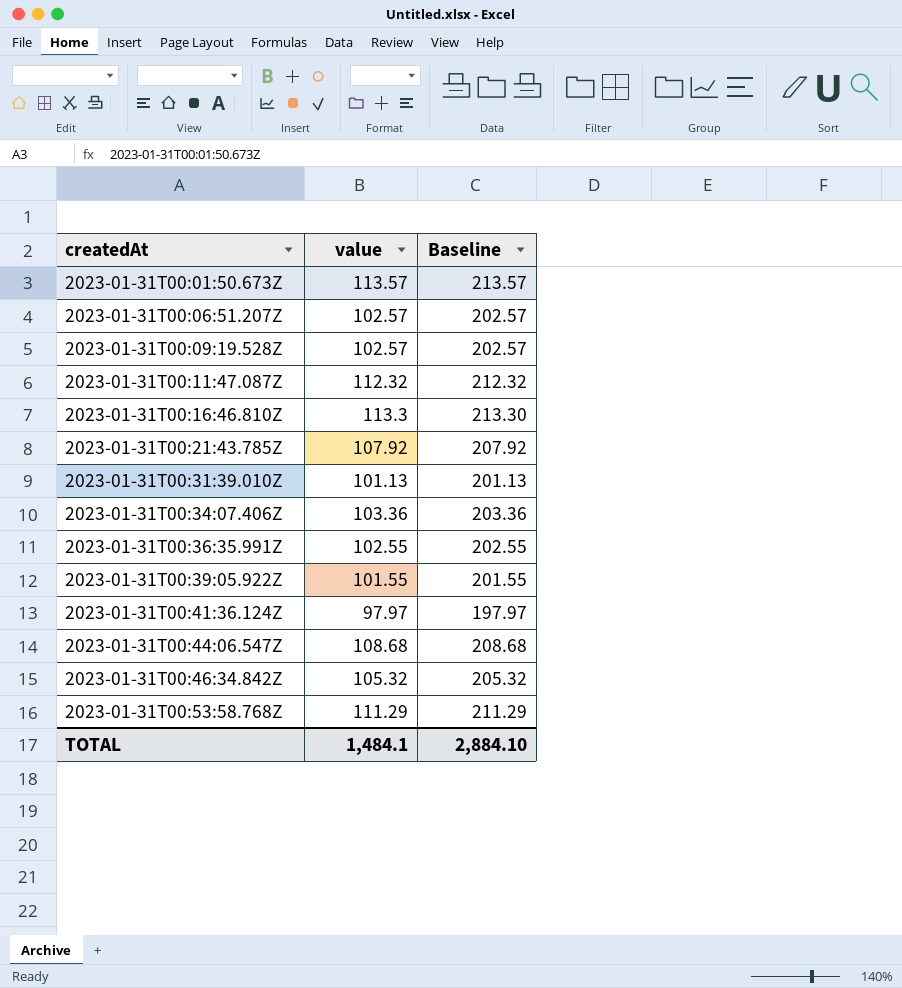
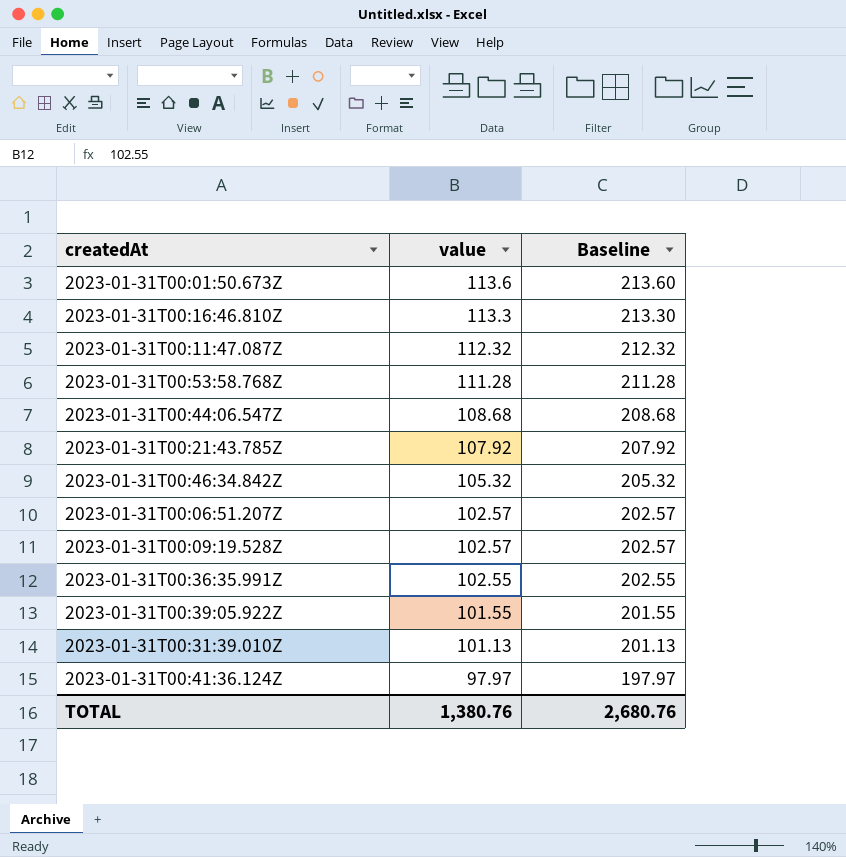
row order: createdAt ascending -> value descending
row 2023-01-31T00:34:07.406Z: 103.36 | 203.36 -> none
2023-01-31T00:01:50.673Z | value: 113.57 -> 113.6
2023-01-31T00:01:50.673Z | Baseline: 213.57 -> 213.60
2023-01-31T00:53:58.768Z | value: 111.29 -> 111.28
2023-01-31T00:53:58.768Z | Baseline: 211.29 -> 211.28
TOTAL | value: 1,484.1 -> 1,380.76
TOTAL | Baseline: 2,884.10 -> 2,680.76

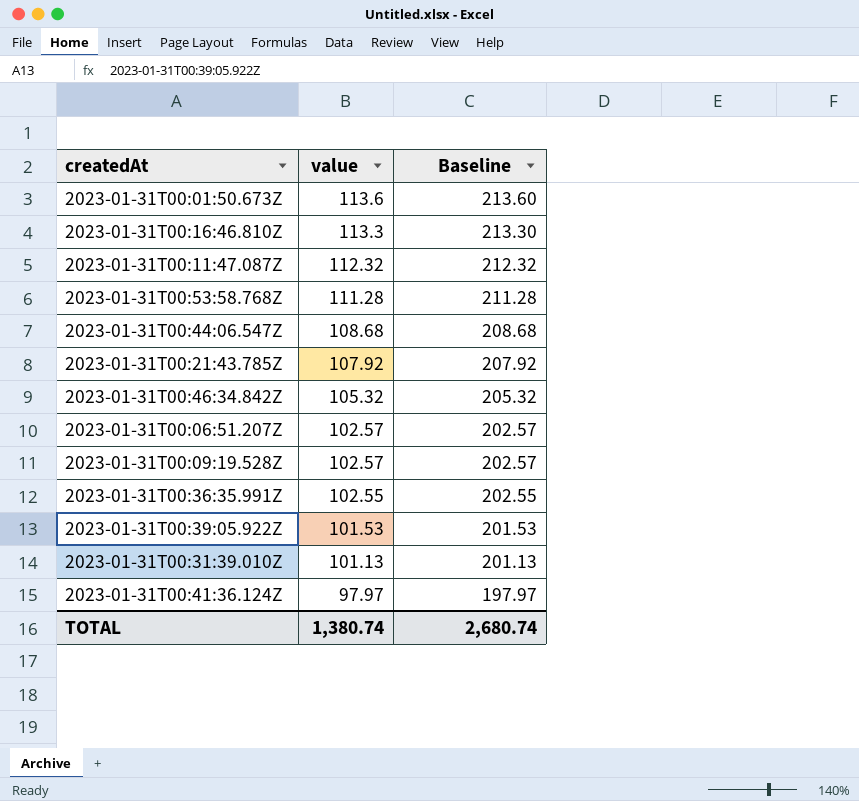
2023-01-31T00:39:05.922Z | value: 101.55 -> 101.53
2023-01-31T00:39:05.922Z | Baseline: 201.55 -> 201.53
TOTAL | value: 1,380.76 -> 1,380.74
TOTAL | Baseline: 2,680.76 -> 2,680.74

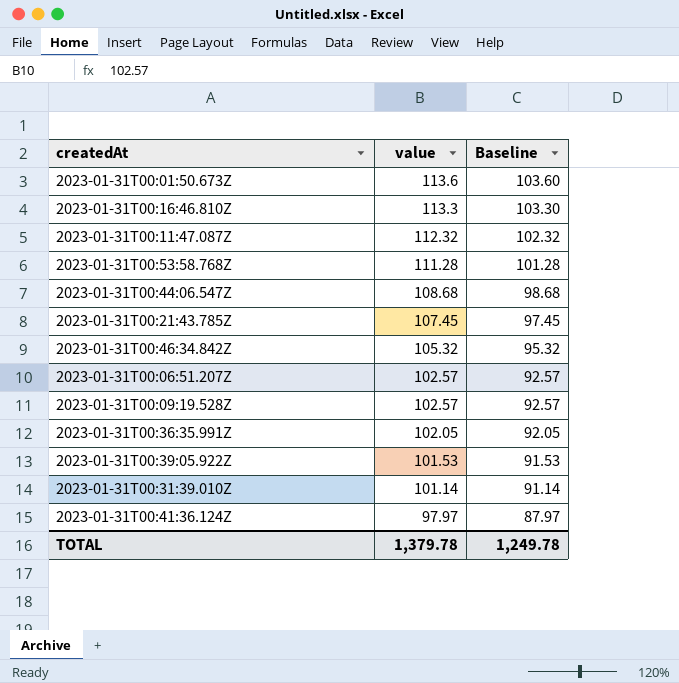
column Baseline | formula: [value] + 100 -> [value] - 10
2023-01-31T00:21:43.785Z | value: 107.92 -> 107.45
2023-01-31T00:36:35.991Z | value: 102.55 -> 102.05
2023-01-31T00:31:39.010Z | value: 101.13 -> 101.14
TOTAL | value: 1,380.74 -> 1,379.78
TOTAL | Baseline: 2,680.74 -> 1,249.78

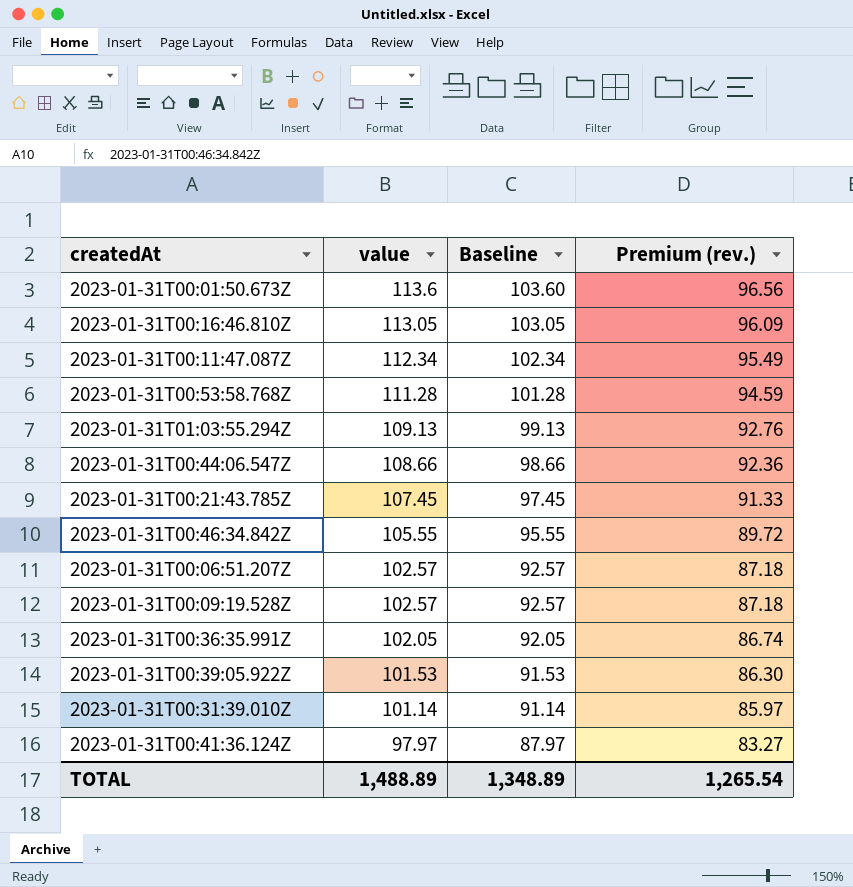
column Premium (rev.) | formula: none -> [value] * 0.85
2023-01-31T00:16:46.810Z | value: 113.3 -> 113.05
2023-01-31T00:16:46.810Z | Baseline: 103.30 -> 103.05
2023-01-31T00:11:47.087Z | value: 112.32 -> 112.34
2023-01-31T00:11:47.087Z | Baseline: 102.32 -> 102.34
row 2023-01-31T01:03:55.294Z: none -> 109.13 | 99.13 | 92.76
2023-01-31T00:44:06.547Z | value: 108.68 -> 108.66
2023-01-31T00:44:06.547Z | Baseline: 98.68 -> 98.66
2023-01-31T00:46:34.842Z | value: 105.32 -> 105.55
2023-01-31T00:46:34.842Z | Baseline: 95.32 -> 95.55
TOTAL | value: 1,379.78 -> 1,488.89
TOTAL | Baseline: 1,249.78 -> 1,348.89

